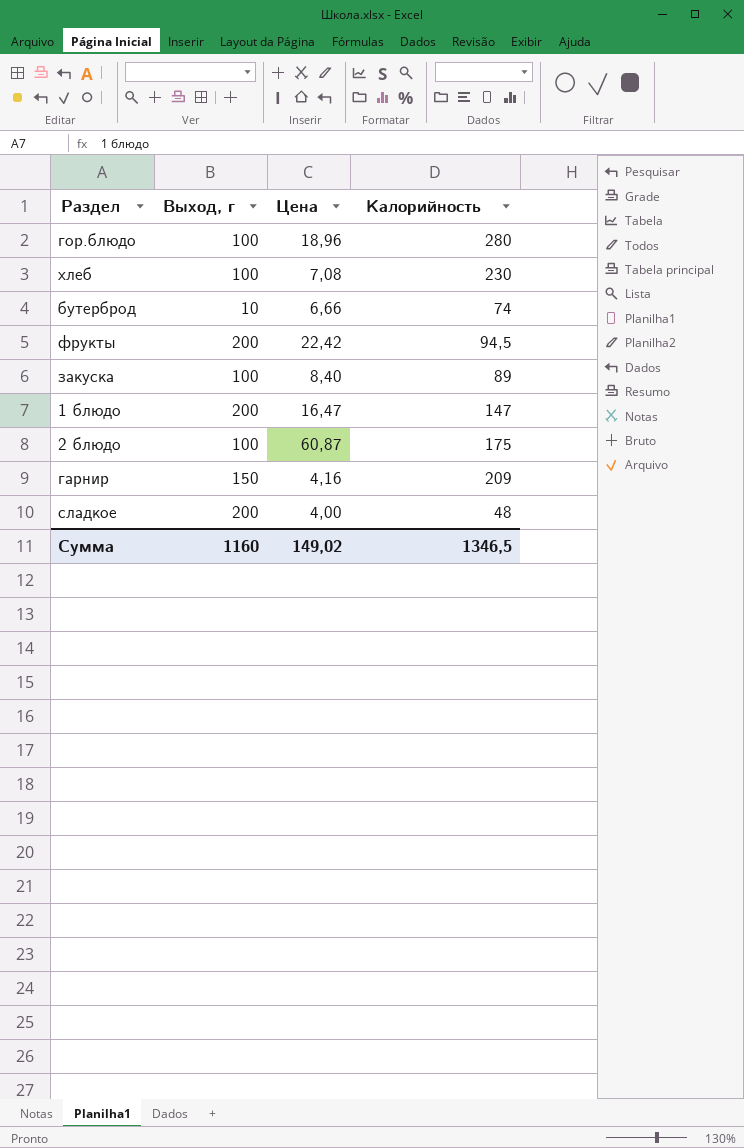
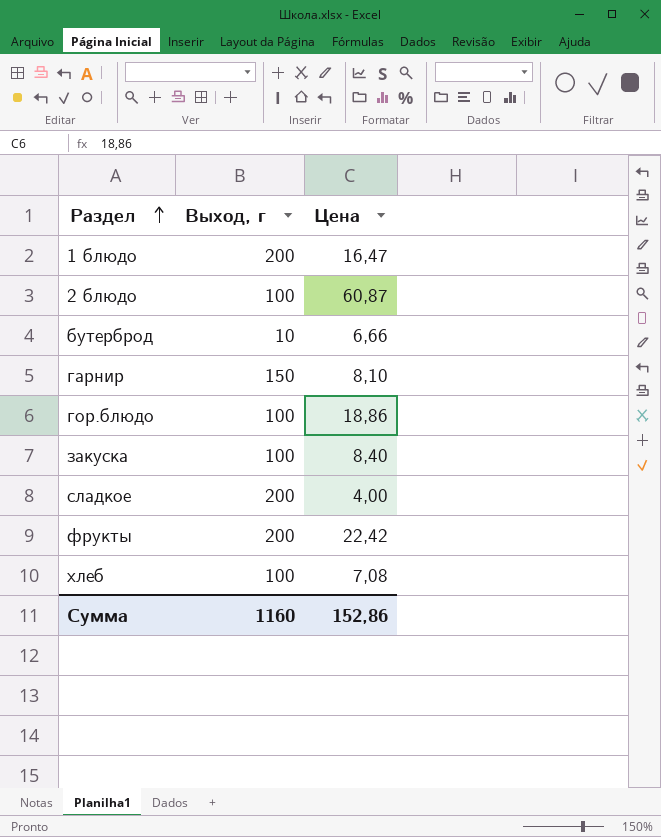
row order: none -> Раздел ascending
column Калорийность | position: 4 -> none
гарнир | Цена: 4,16 -> 8,10
гор.блюдо | Цена: 18,96 -> 18,86
Сумма | Цена: 149,02 -> 152,86

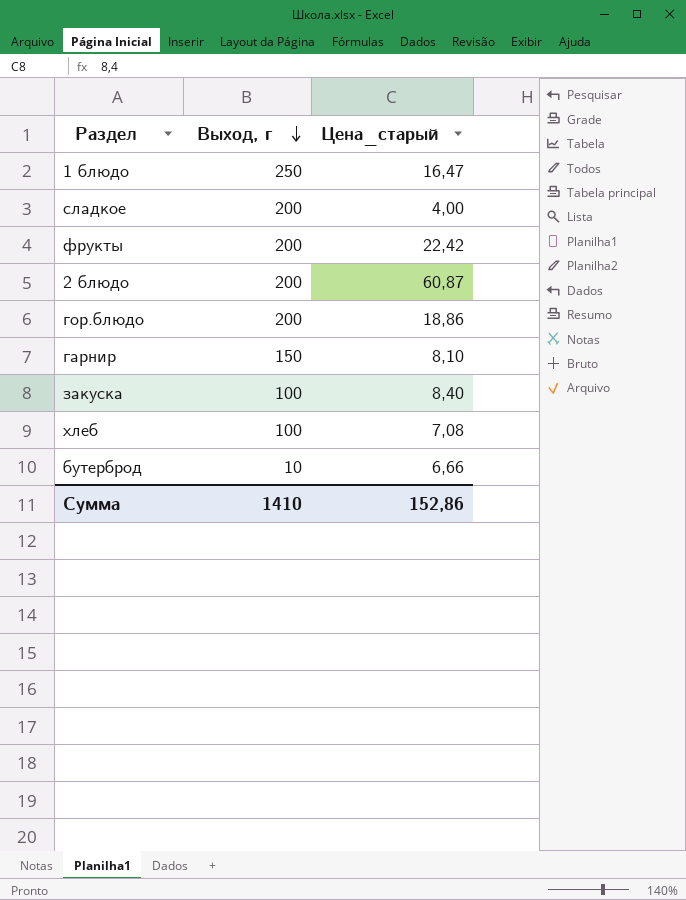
row order: Раздел ascending -> Выход, г descending
column name: Цена -> Цена_старый
1 блюдо | Выход, г: 200 -> 250
2 блюдо | Выход, г: 100 -> 200
гор.блюдо | Выход, г: 100 -> 200
Сумма | Выход, г: 1160 -> 1410

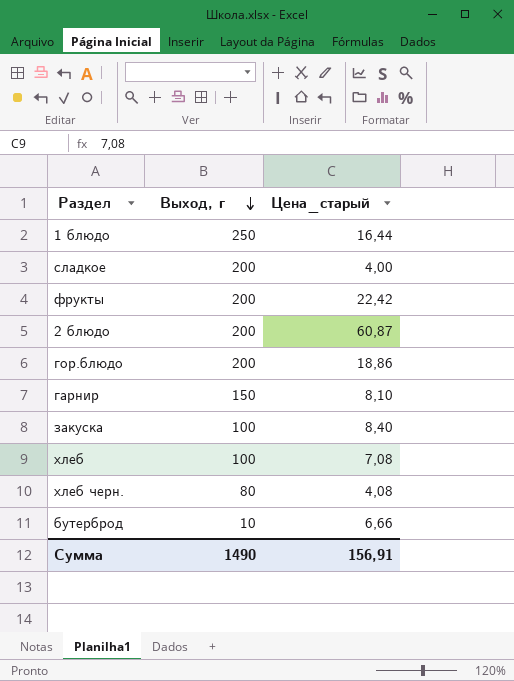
1 блюдо | Цена_старый: 16,47 -> 16,44
row хлеб черн.: none -> 80 | 4,08
Сумма | Выход, г: 1410 -> 1490
Сумма | Цена_старый: 152,86 -> 156,91

